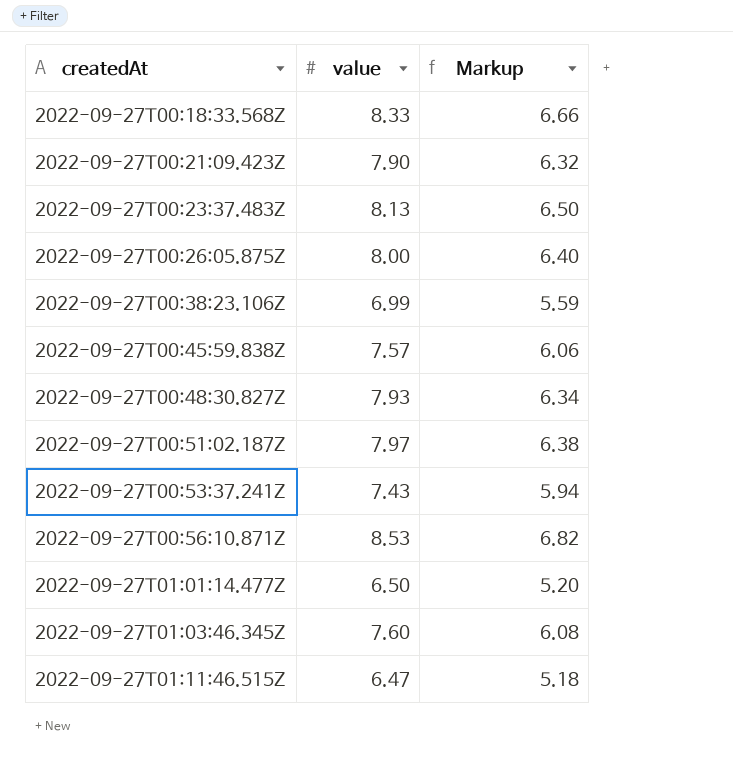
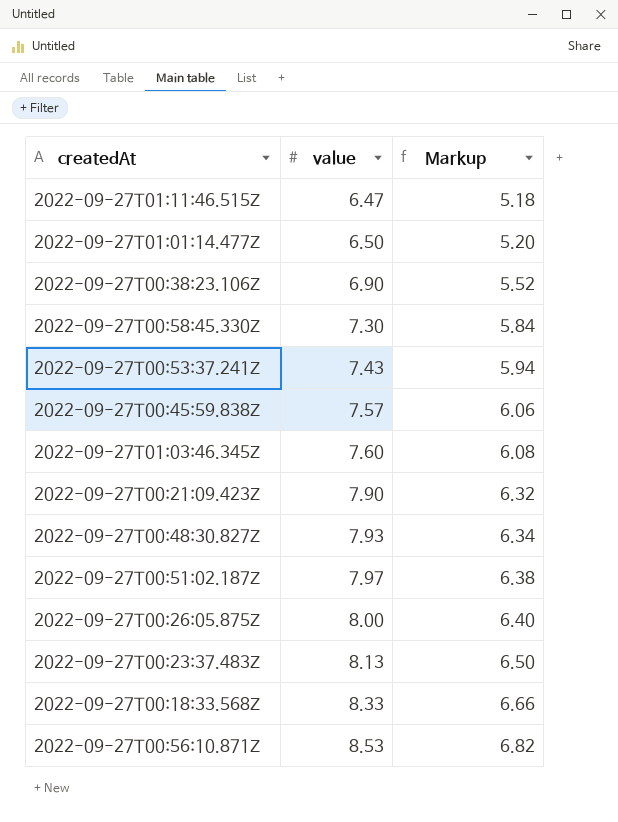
row order: createdAt ascending -> value ascending
2022-09-27T00:38:23.106Z | value: 6.99 -> 6.90
2022-09-27T00:38:23.106Z | Markup: 5.59 -> 5.52
row 2022-09-27T00:58:45.330Z: none -> 7.30 | 5.84

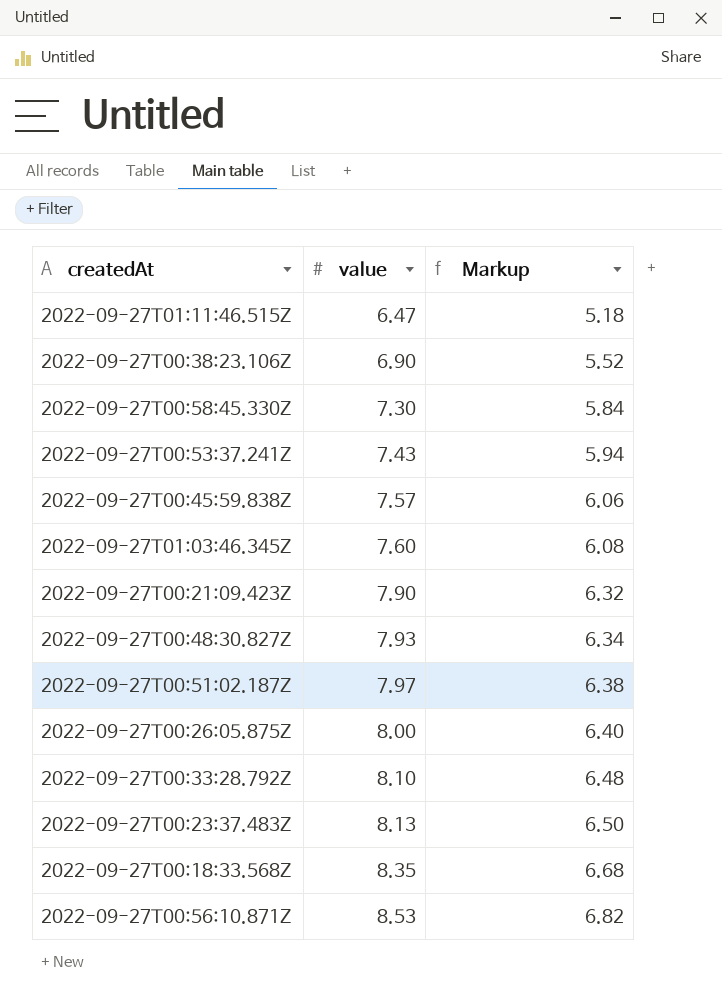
row 2022-09-27T01:01:14.477Z: 6.50 | 5.20 -> none
row 2022-09-27T00:33:28.792Z: none -> 8.10 | 6.48
2022-09-27T00:18:33.568Z | value: 8.33 -> 8.35
2022-09-27T00:18:33.568Z | Markup: 6.66 -> 6.68

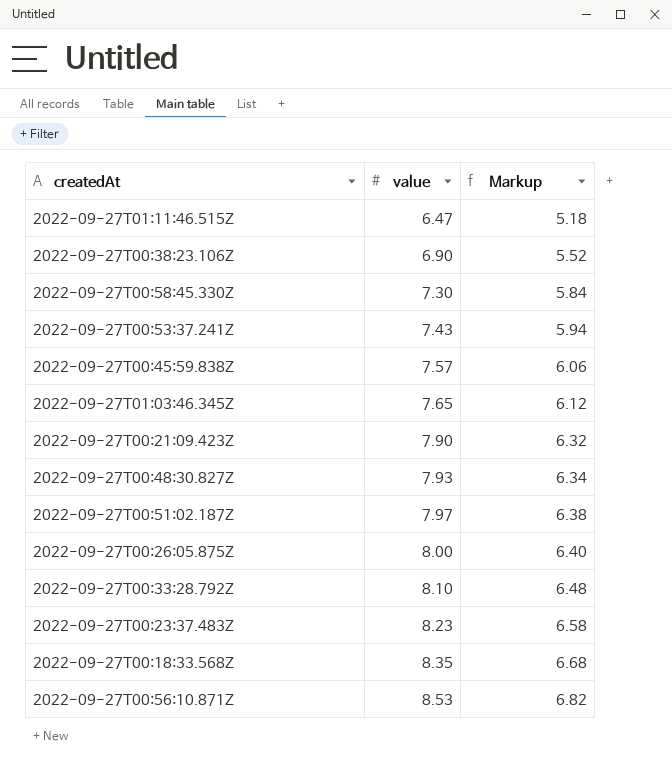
2022-09-27T01:03:46.345Z | value: 7.60 -> 7.65
2022-09-27T01:03:46.345Z | Markup: 6.08 -> 6.12
2022-09-27T00:23:37.483Z | value: 8.13 -> 8.23
2022-09-27T00:23:37.483Z | Markup: 6.50 -> 6.58

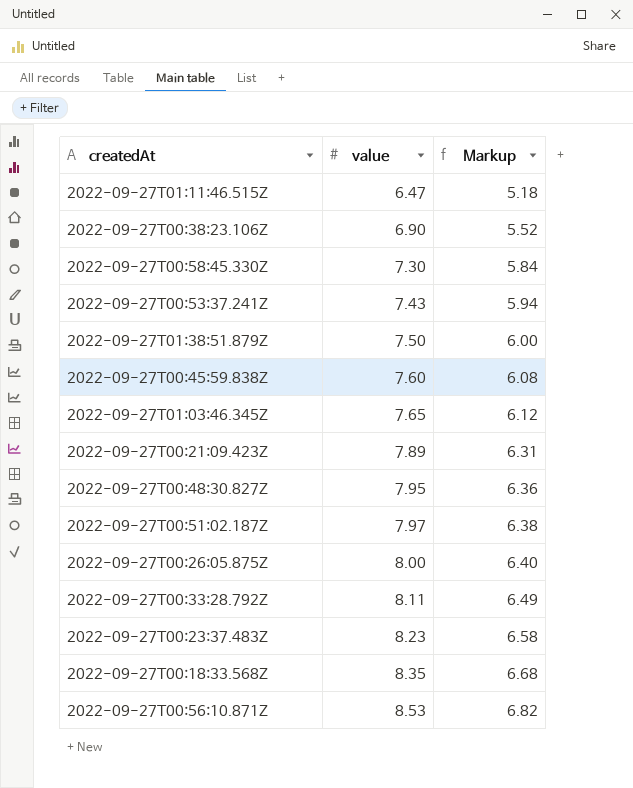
row 2022-09-27T01:38:51.879Z: none -> 7.50 | 6.00
2022-09-27T00:45:59.838Z | value: 7.57 -> 7.60
2022-09-27T00:45:59.838Z | Markup: 6.06 -> 6.08
2022-09-27T00:21:09.423Z | value: 7.90 -> 7.89
2022-09-27T00:21:09.423Z | Markup: 6.32 -> 6.31
2022-09-27T00:48:30.827Z | value: 7.93 -> 7.95
2022-09-27T00:48:30.827Z | Markup: 6.34 -> 6.36
2022-09-27T00:33:28.792Z | value: 8.10 -> 8.11
2022-09-27T00:33:28.792Z | Markup: 6.48 -> 6.49

